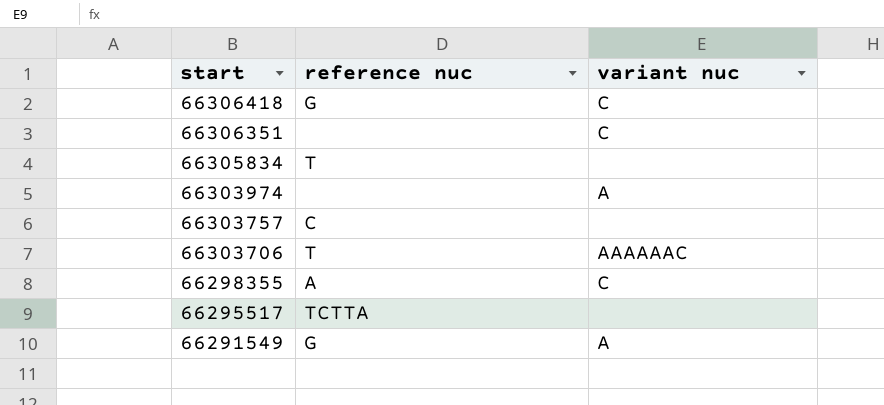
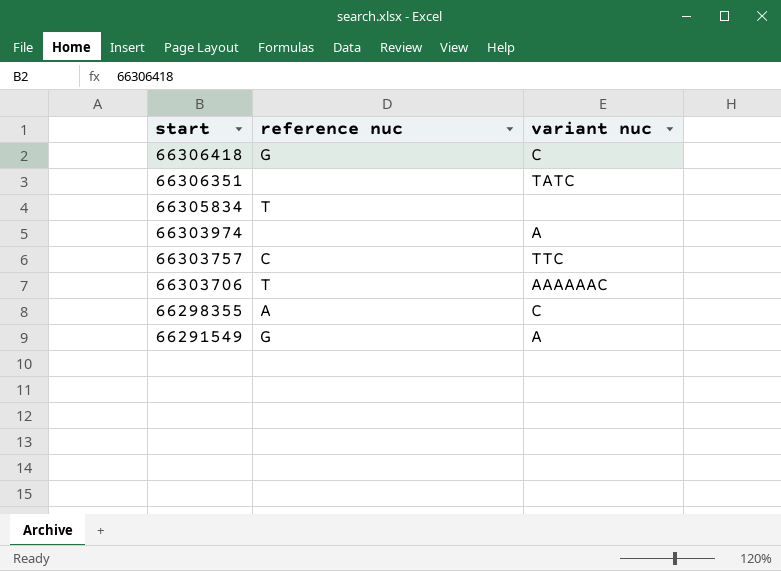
row 66295517: TCTTA | none -> none
66306351 | variant nuc: C -> TATC
66303757 | variant nuc: none -> TTC

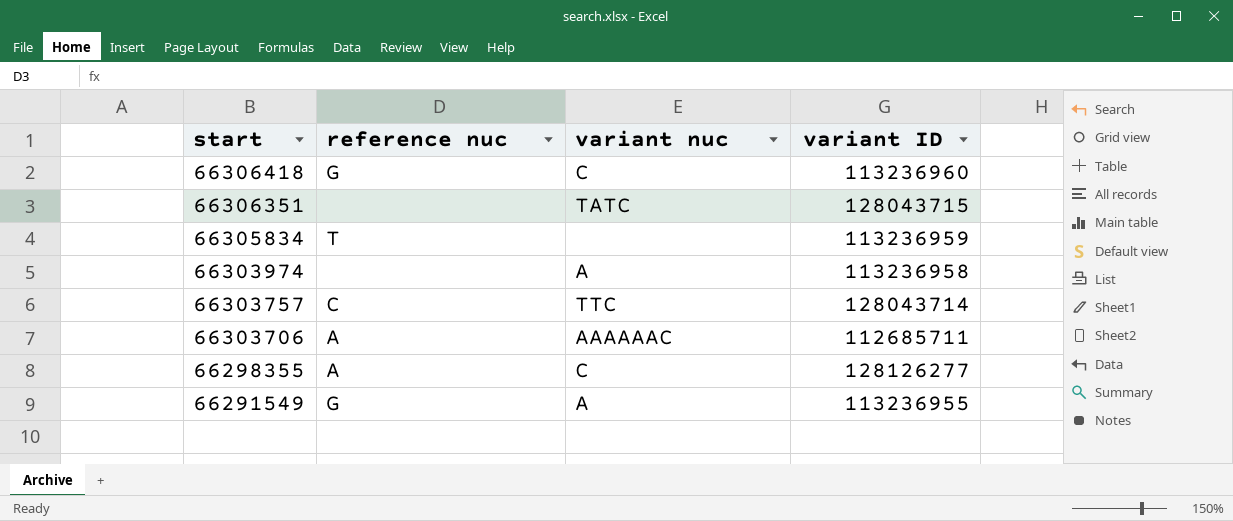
column variant ID | position: none -> 4
66303706 | reference nuc: T -> A

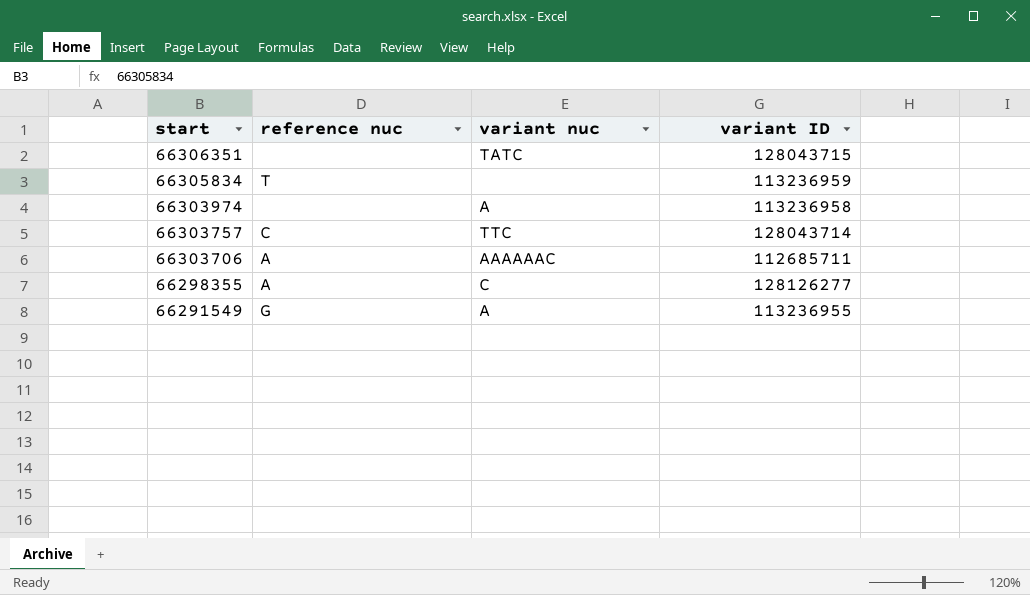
row 66306418: G | C | 113236960 -> none

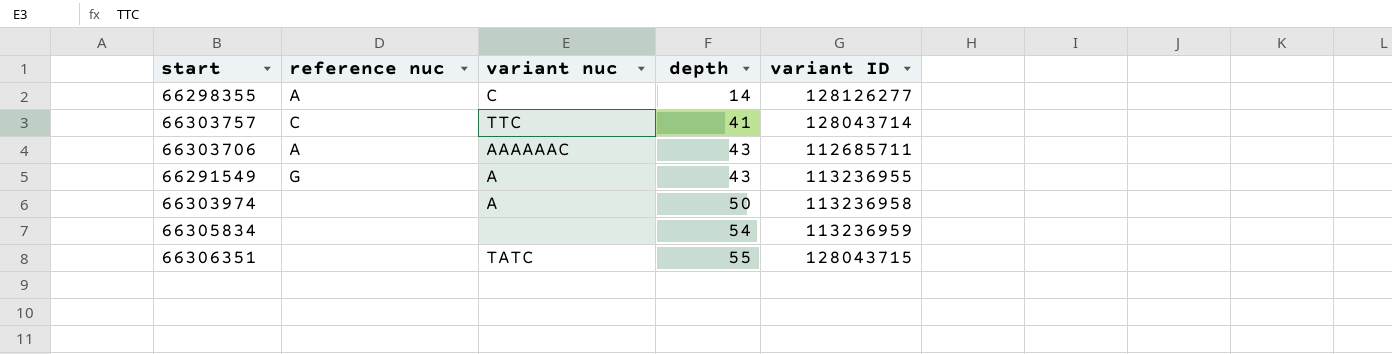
row order: start descending -> depth ascending
column depth | position: none -> 4
66305834 | reference nuc: T -> none

